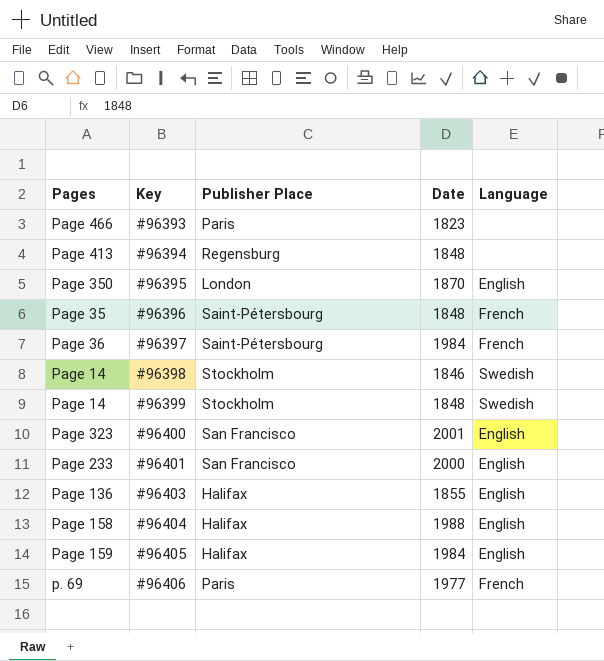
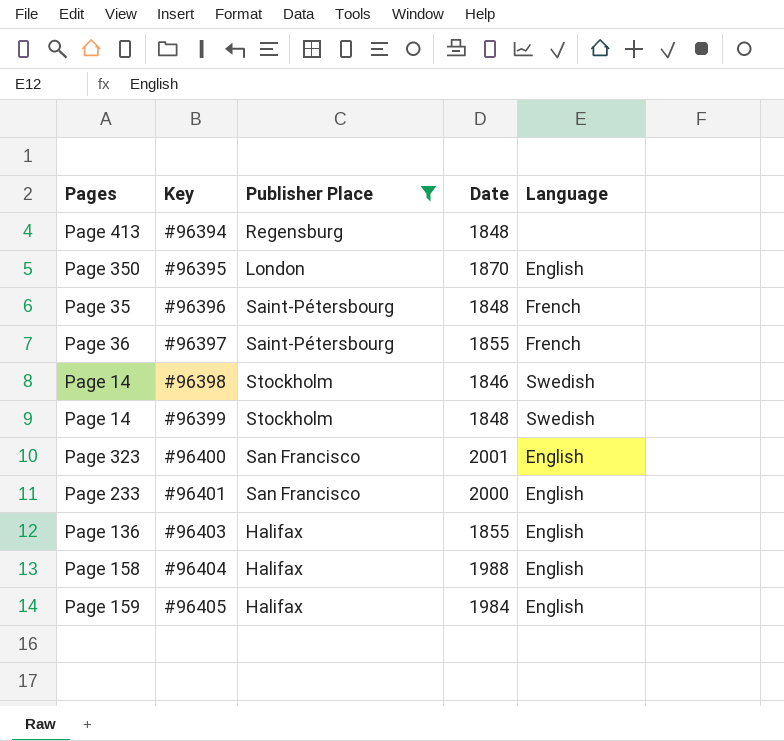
filter: none -> Publisher Place != Paris
#96397 | Date: 1984 -> 1855

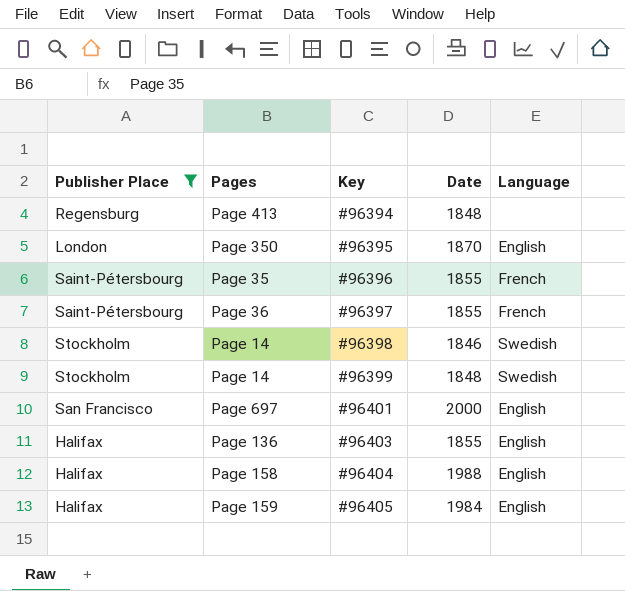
column Publisher Place | position: 3 -> 1
row #96400: Page 323 | San Francisco | 2001 | English -> none
#96396 | Date: 1848 -> 1855
#96401 | Pages: Page 233 -> Page 697

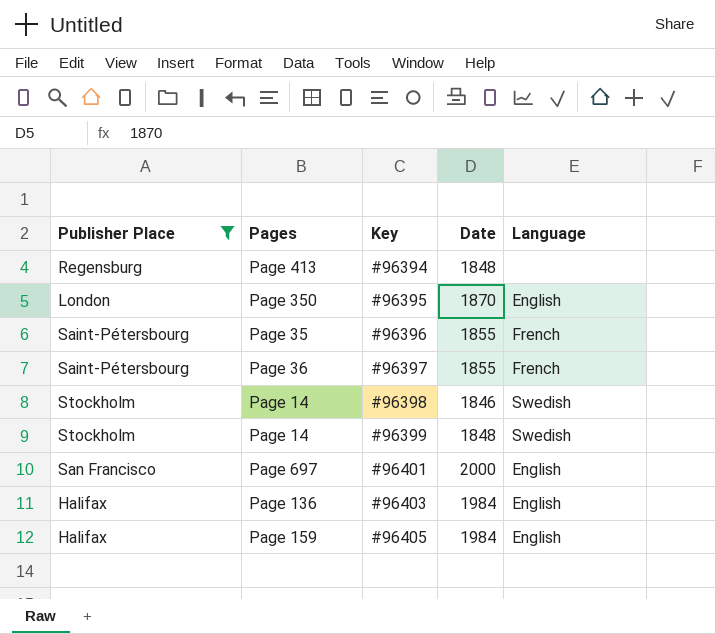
row #96404: Halifax | Page 158 | 1988 | English -> none
#96403 | Date: 1855 -> 1984

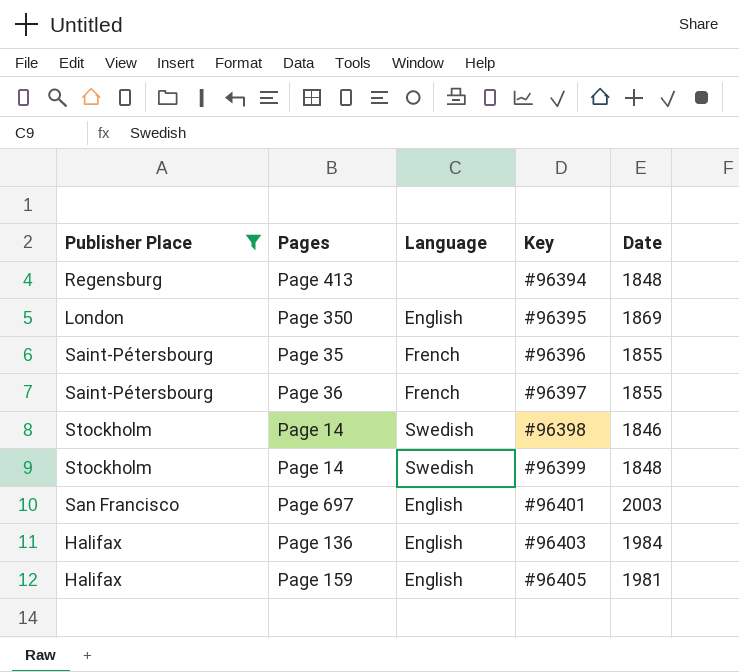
column Language | position: 5 -> 3
#96395 | Date: 1870 -> 1869
#96401 | Date: 2000 -> 2003
#96405 | Date: 1984 -> 1981

